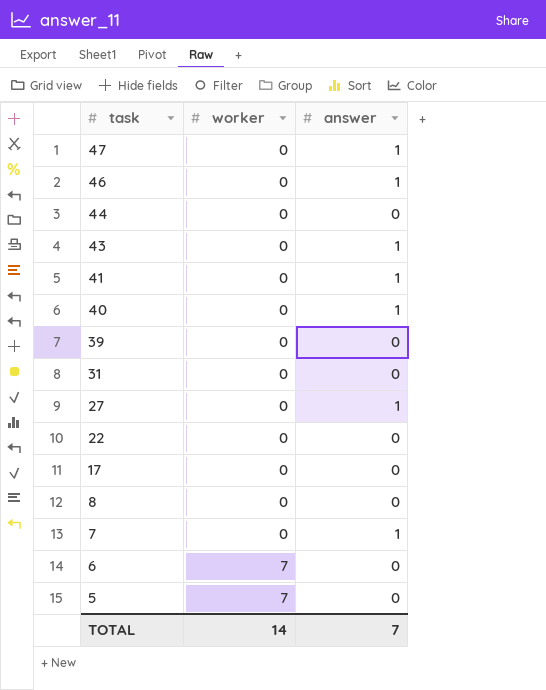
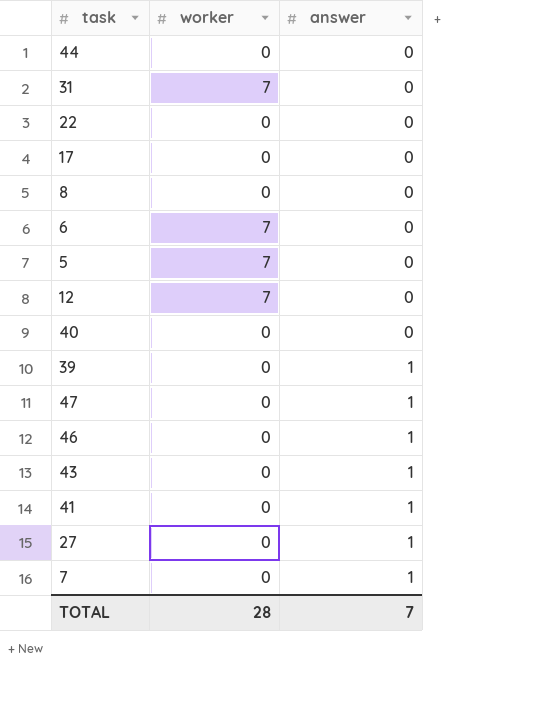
row order: task descending -> answer ascending
31 | worker: 0 -> 7
row 12: none -> 7 | 0
40 | answer: 1 -> 0
39 | answer: 0 -> 1
TOTAL | worker: 14 -> 28

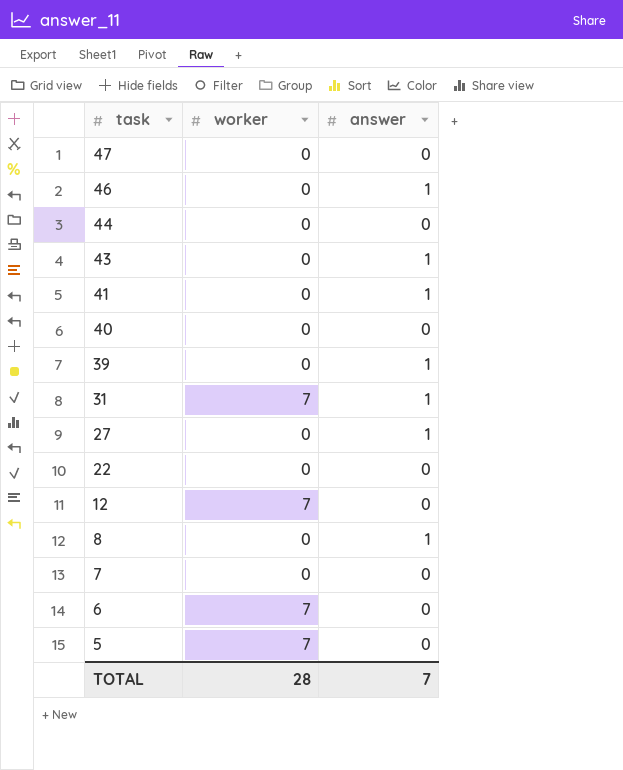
row order: answer ascending -> task descending
row 17: 0 | 0 -> none
47 | answer: 1 -> 0
31 | answer: 0 -> 1
8 | answer: 0 -> 1
7 | answer: 1 -> 0

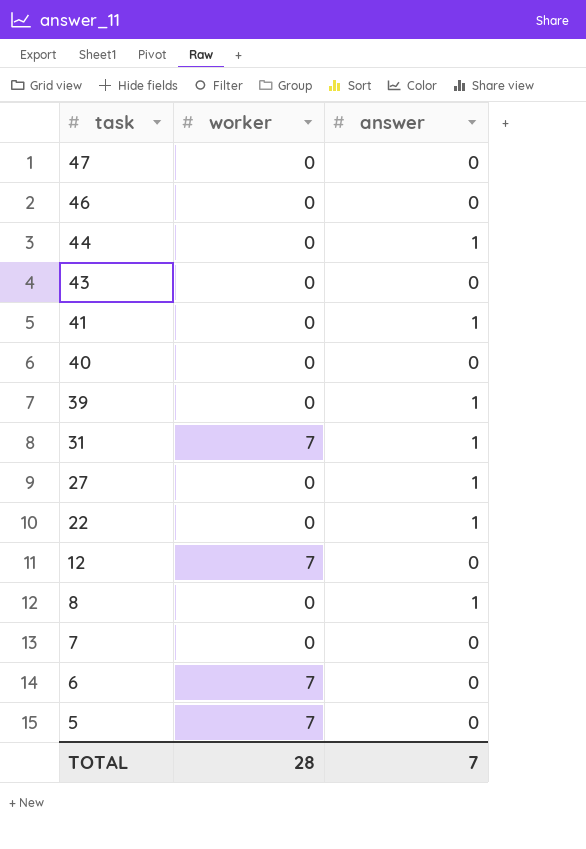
46 | answer: 1 -> 0
44 | answer: 0 -> 1
43 | answer: 1 -> 0
22 | answer: 0 -> 1

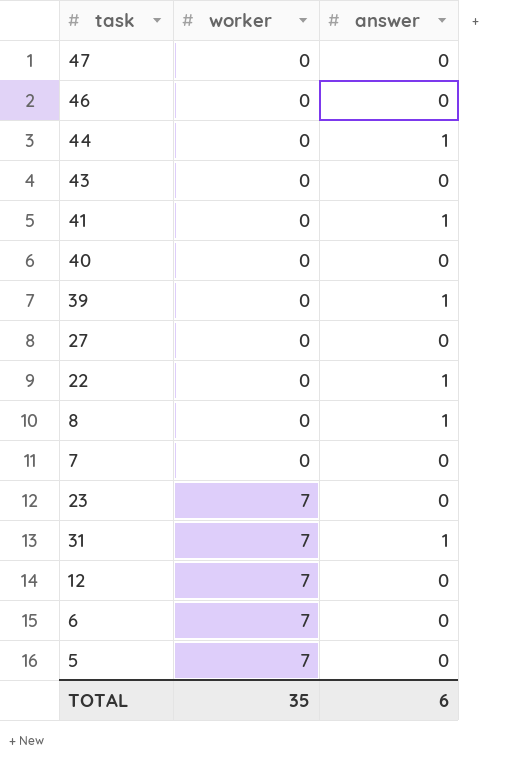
row order: task descending -> worker ascending
27 | answer: 1 -> 0
row 23: none -> 7 | 0
TOTAL | worker: 28 -> 35
TOTAL | answer: 7 -> 6

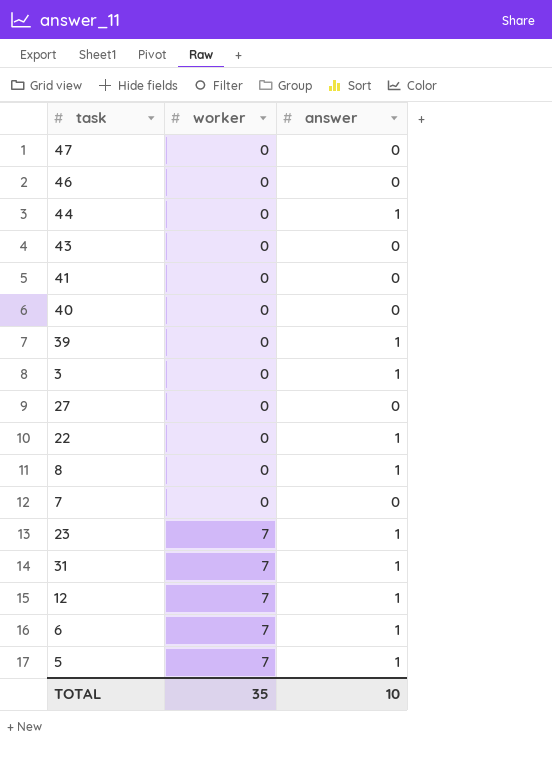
41 | answer: 1 -> 0
row 3: none -> 0 | 1
23 | answer: 0 -> 1
12 | answer: 0 -> 1
6 | answer: 0 -> 1
5 | answer: 0 -> 1
TOTAL | answer: 6 -> 10

